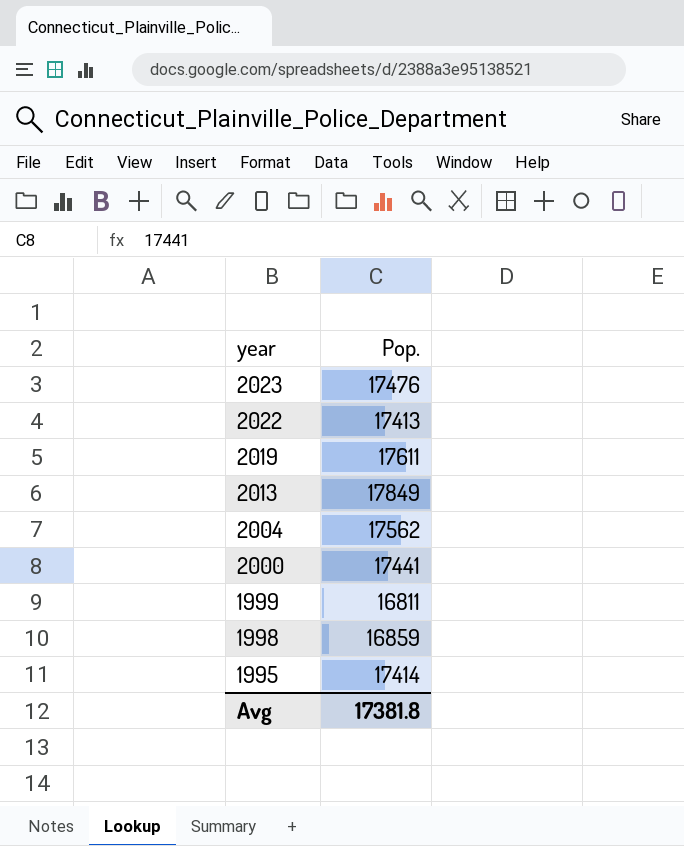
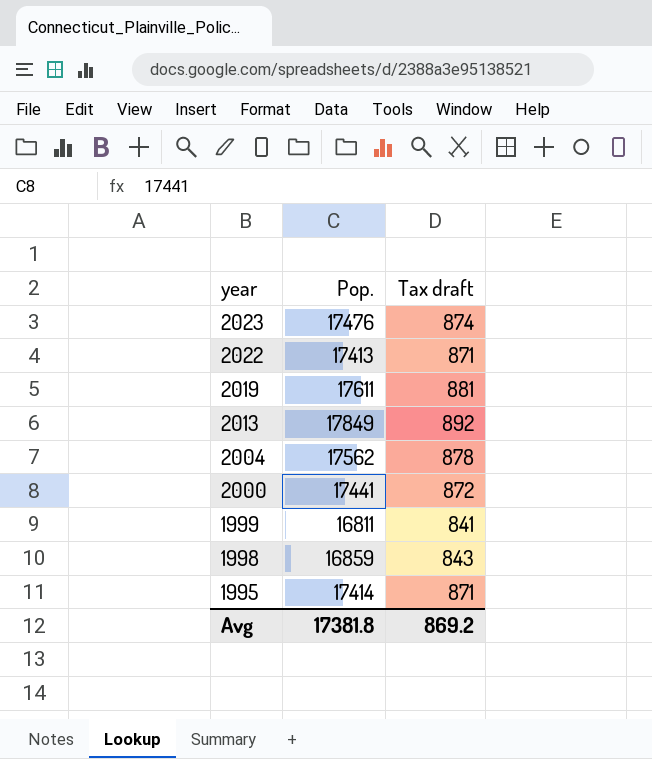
column Tax draft | formula: none -> [Pop.] * 0.05

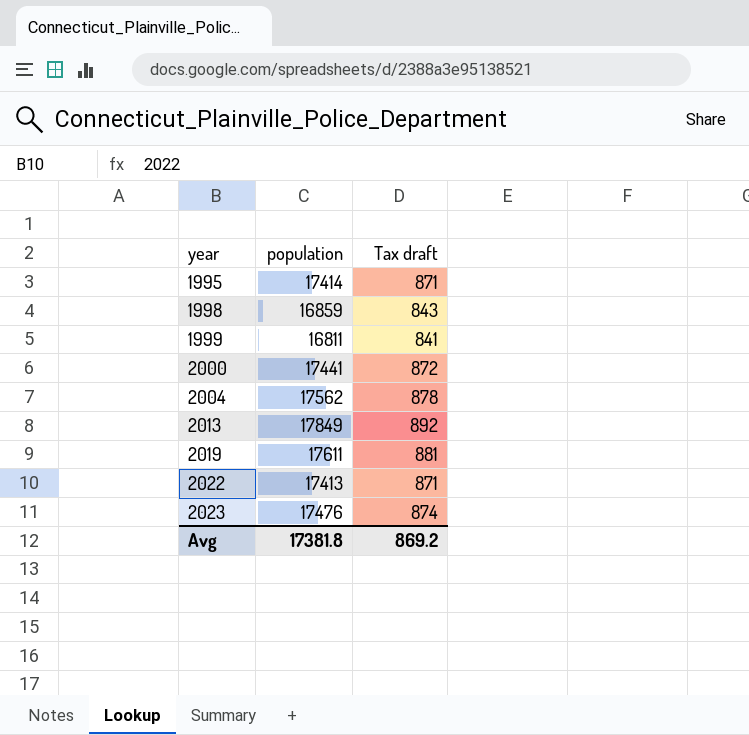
row order: year descending -> year ascending
column name: Pop. -> population

